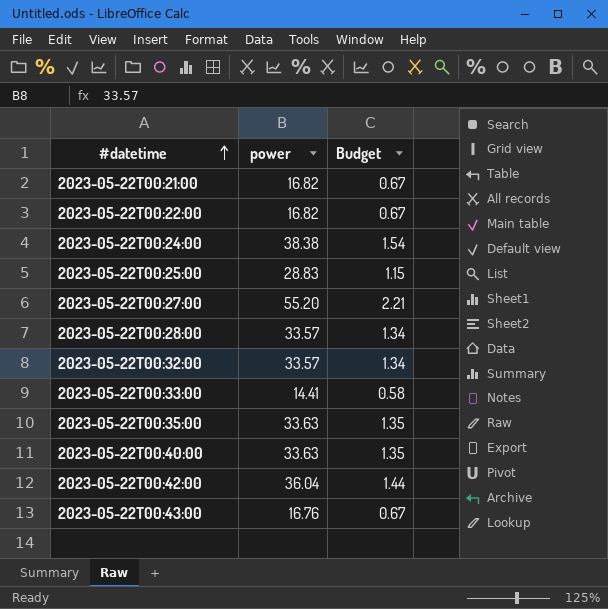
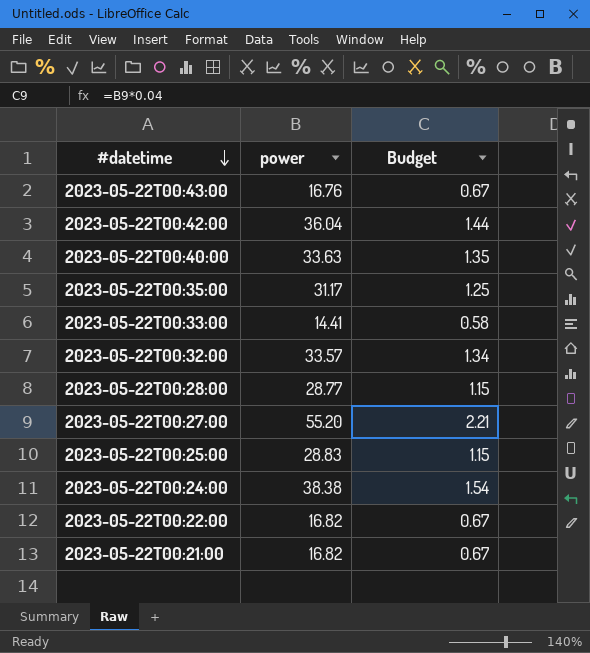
row order: #datetime ascending -> #datetime descending
2023-05-22T00:35:00 | power: 33.63 -> 31.17
2023-05-22T00:35:00 | Budget: 1.35 -> 1.25
2023-05-22T00:28:00 | power: 33.57 -> 28.77
2023-05-22T00:28:00 | Budget: 1.34 -> 1.15

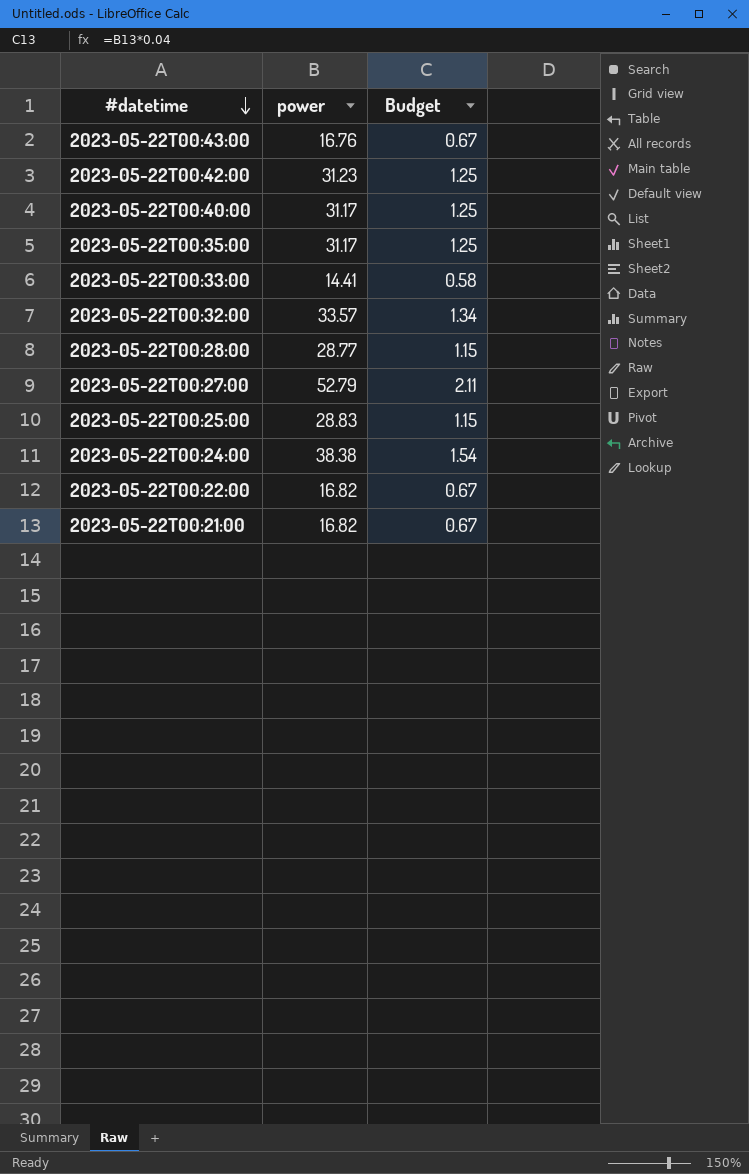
2023-05-22T00:42:00 | power: 36.04 -> 31.23
2023-05-22T00:42:00 | Budget: 1.44 -> 1.25
2023-05-22T00:40:00 | power: 33.63 -> 31.17
2023-05-22T00:40:00 | Budget: 1.35 -> 1.25
2023-05-22T00:27:00 | power: 55.20 -> 52.79
2023-05-22T00:27:00 | Budget: 2.21 -> 2.11

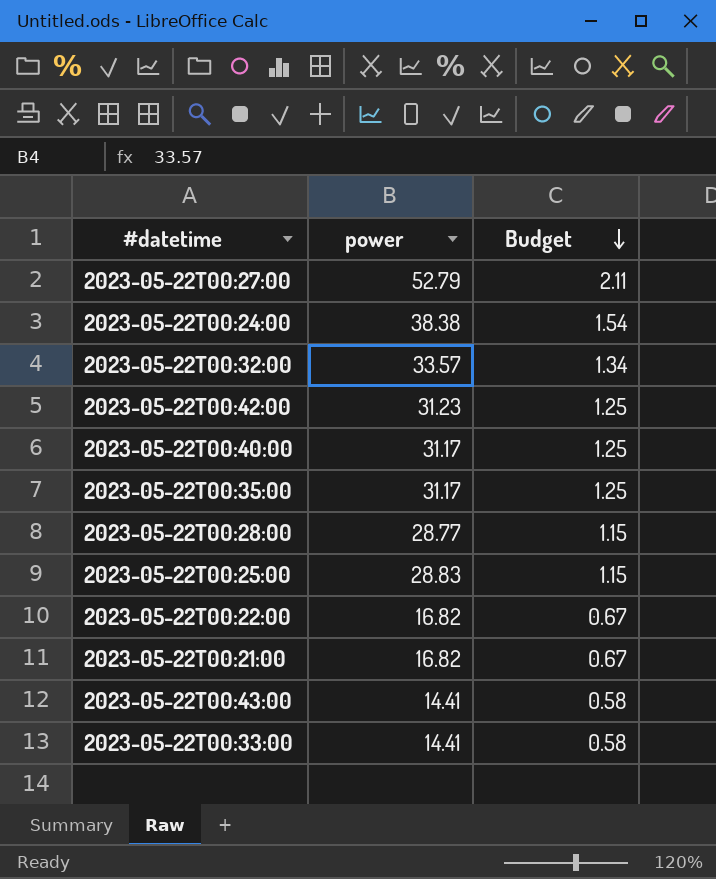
row order: #datetime descending -> Budget descending
2023-05-22T00:43:00 | power: 16.76 -> 14.41
2023-05-22T00:43:00 | Budget: 0.67 -> 0.58

